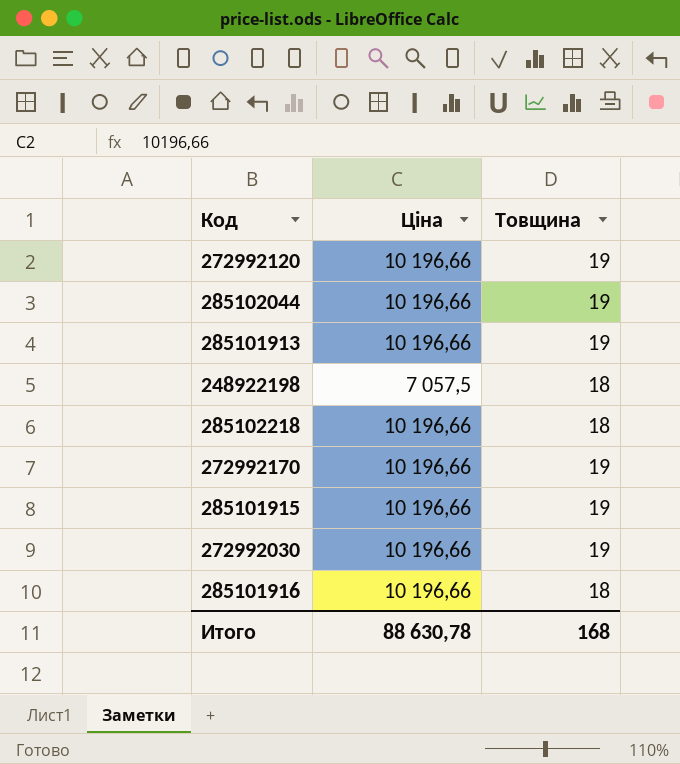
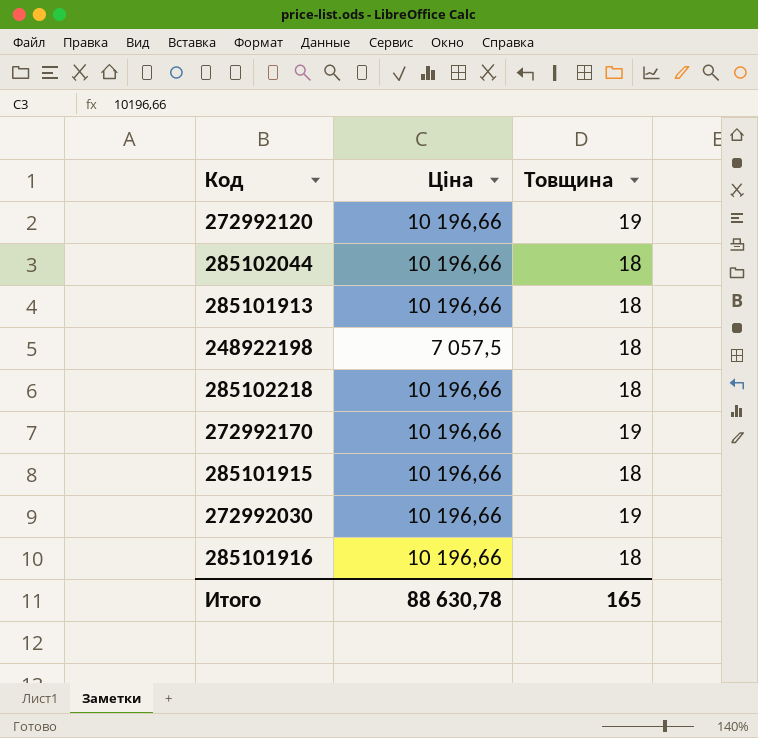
285102044 | Товщина: 19 -> 18
285101913 | Товщина: 19 -> 18
285101915 | Товщина: 19 -> 18
Итого | Товщина: 168 -> 165

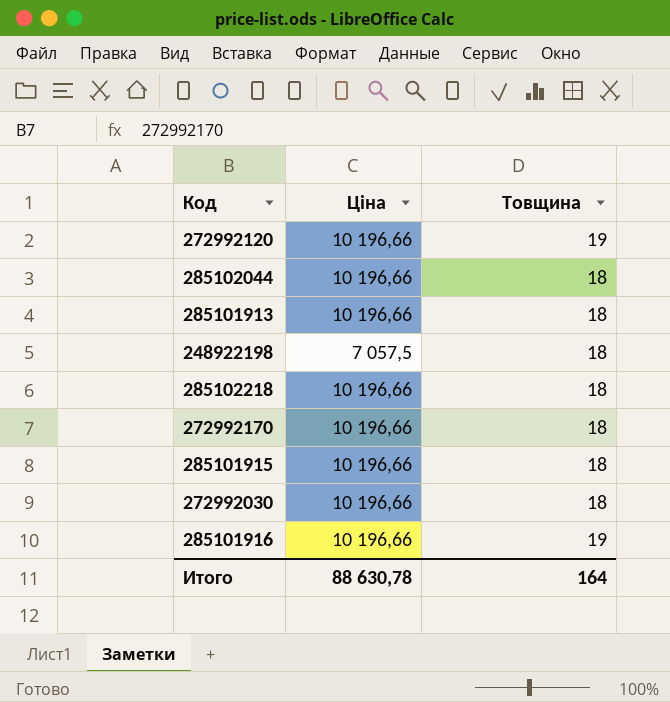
272992170 | Товщина: 19 -> 18
272992030 | Товщина: 19 -> 18
285101916 | Товщина: 18 -> 19
Итого | Товщина: 165 -> 164

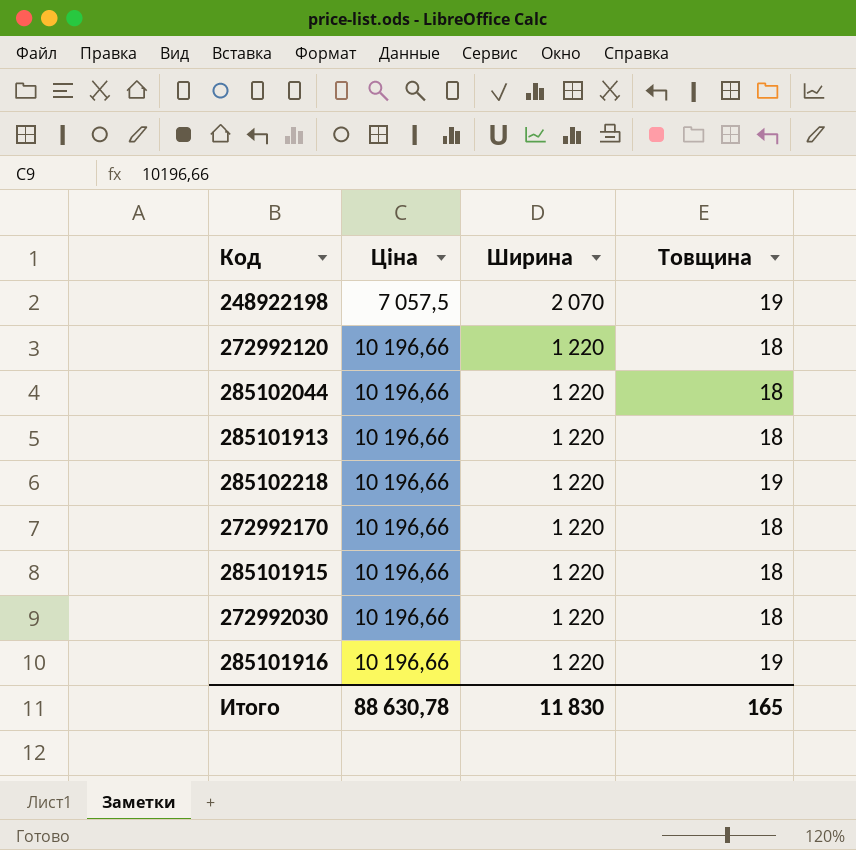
row order: none -> Ціна ascending
column Ширина | position: none -> 3
248922198 | Товщина: 18 -> 19
272992120 | Товщина: 19 -> 18
285102218 | Товщина: 18 -> 19
Итого | Товщина: 164 -> 165

